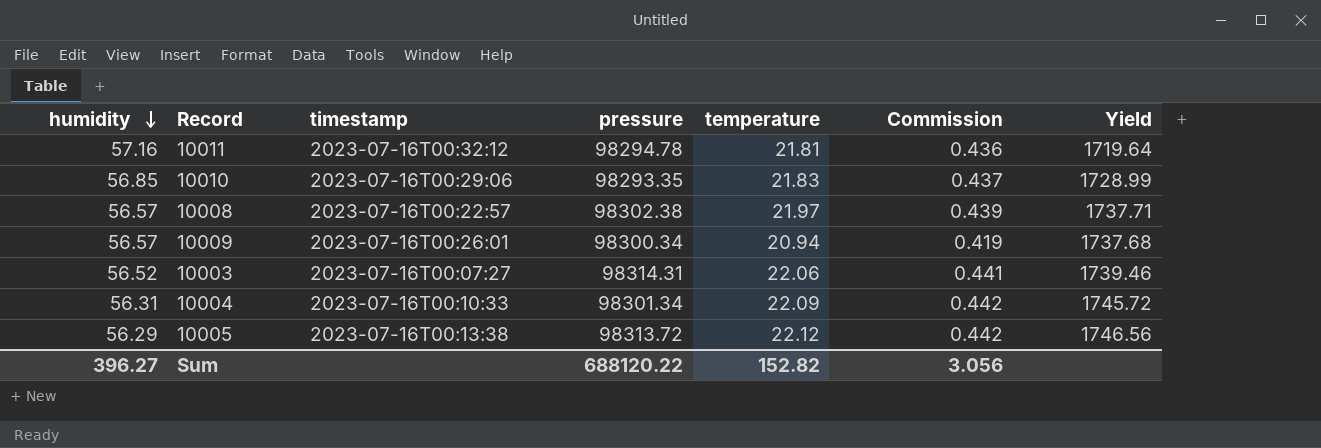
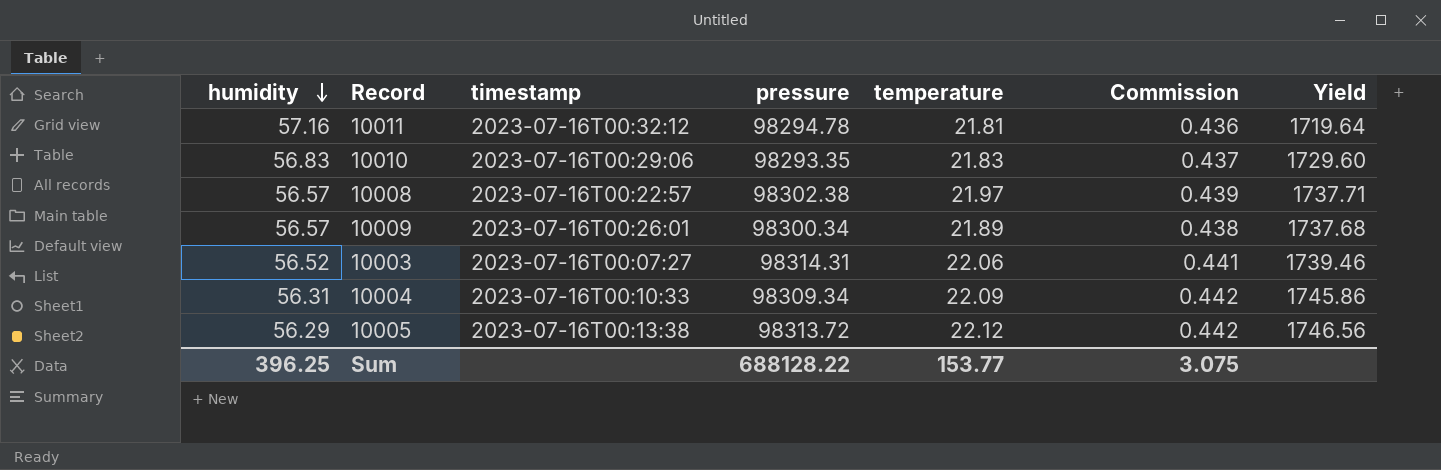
10010 | humidity: 56.85 -> 56.83
10010 | Yield: 1728.99 -> 1729.60
10009 | temperature: 20.94 -> 21.89
10009 | Commission: 0.419 -> 0.438
10004 | pressure: 98301.34 -> 98309.34
10004 | Yield: 1745.72 -> 1745.86
Sum | humidity: 396.27 -> 396.25
Sum | pressure: 688120.22 -> 688128.22
Sum | temperature: 152.82 -> 153.77
Sum | Commission: 3.056 -> 3.075

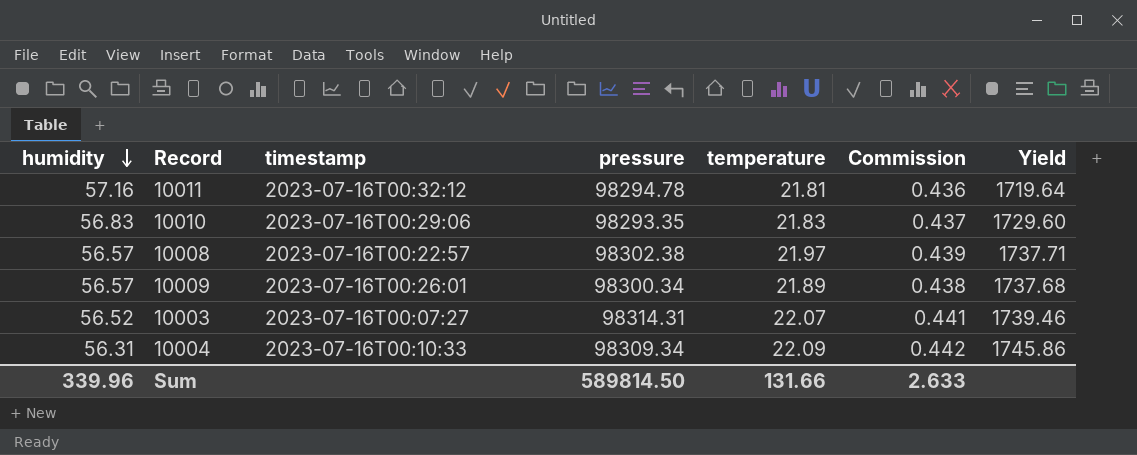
row 10005: 56.29 | 2023-07-16T00:13:38 | 98313.72 | 22.12 | 0.442 | 1746.56 -> none
10003 | temperature: 22.06 -> 22.07
Sum | humidity: 396.25 -> 339.96
Sum | pressure: 688128.22 -> 589814.50
Sum | temperature: 153.77 -> 131.66
Sum | Commission: 3.075 -> 2.633

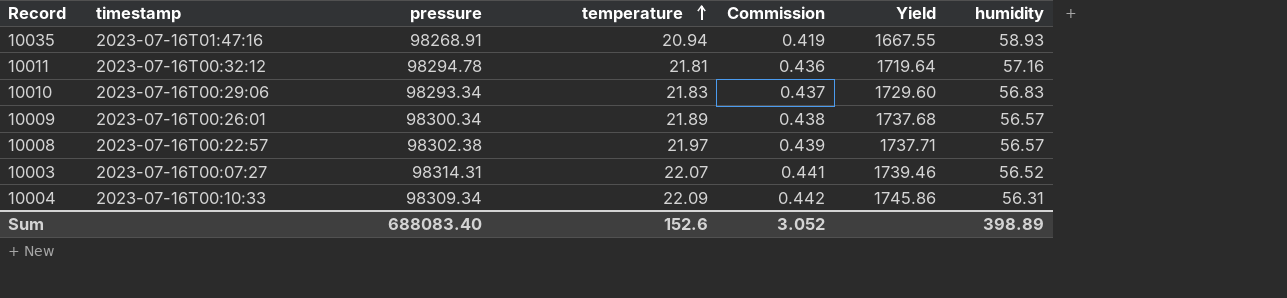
row order: humidity descending -> temperature ascending
column humidity | position: 1 -> 7
row 10035: none -> 2023-07-16T01:47:16 | 98268.91 | 20.94 | 0.419 | 1667.55 | 58.93
10010 | pressure: 98293.35 -> 98293.34
Sum | pressure: 589814.50 -> 688083.40
Sum | temperature: 131.66 -> 152.6
Sum | Commission: 2.633 -> 3.052
Sum | humidity: 339.96 -> 398.89

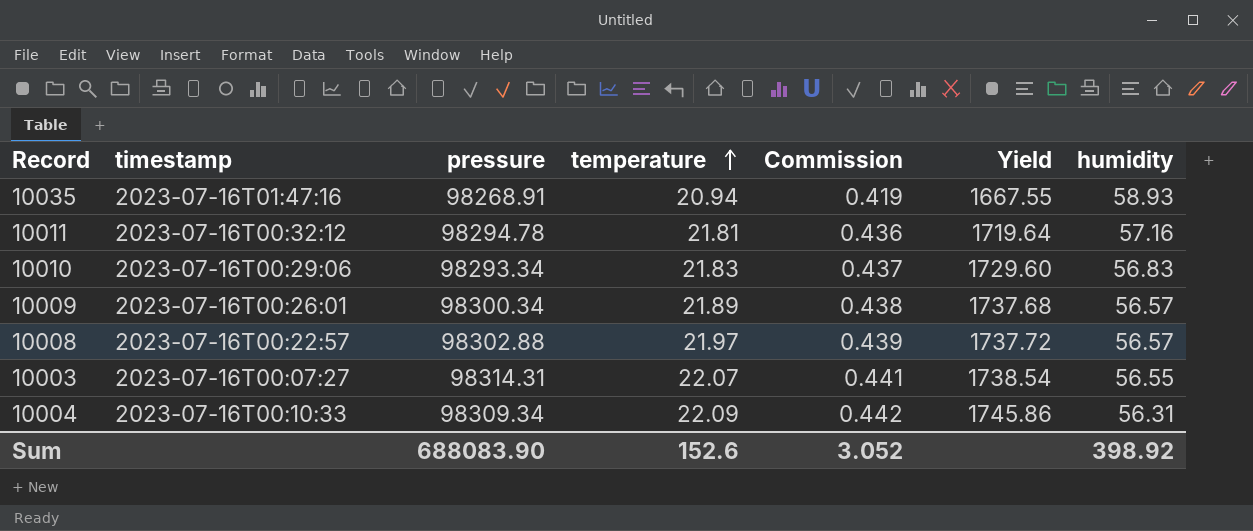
10008 | pressure: 98302.38 -> 98302.88
10008 | Yield: 1737.71 -> 1737.72
10003 | Yield: 1739.46 -> 1738.54
10003 | humidity: 56.52 -> 56.55
Sum | pressure: 688083.40 -> 688083.90
Sum | humidity: 398.89 -> 398.92

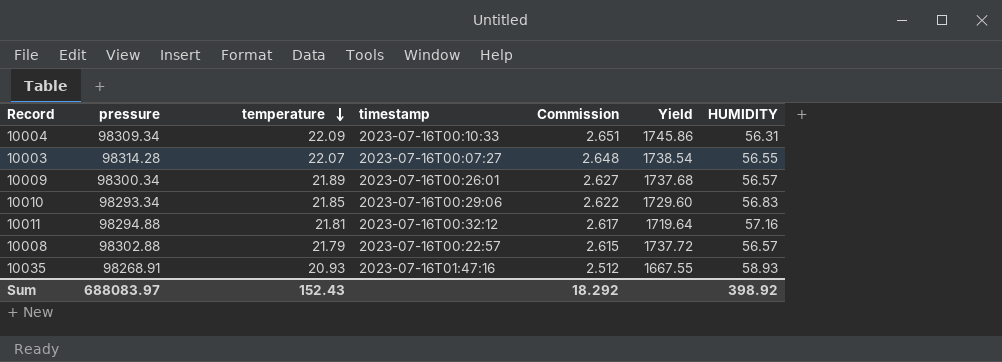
row order: temperature ascending -> temperature descending
column timestamp | position: 2 -> 4
column Commission | formula: [temperature] * 0.02 -> [temperature] * 0.12
column name: humidity -> HUMIDITY
10003 | pressure: 98314.31 -> 98314.28
10010 | temperature: 21.83 -> 21.85
10011 | pressure: 98294.78 -> 98294.88
10008 | temperature: 21.97 -> 21.79
10035 | temperature: 20.94 -> 20.93
Sum | pressure: 688083.90 -> 688083.97
Sum | temperature: 152.6 -> 152.43
Sum | Commission: 3.052 -> 18.292

